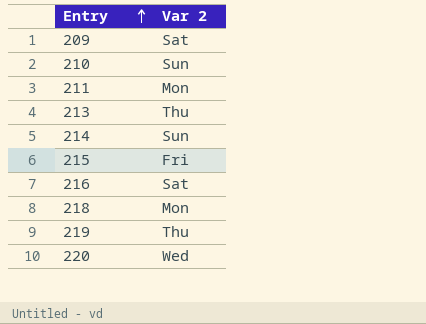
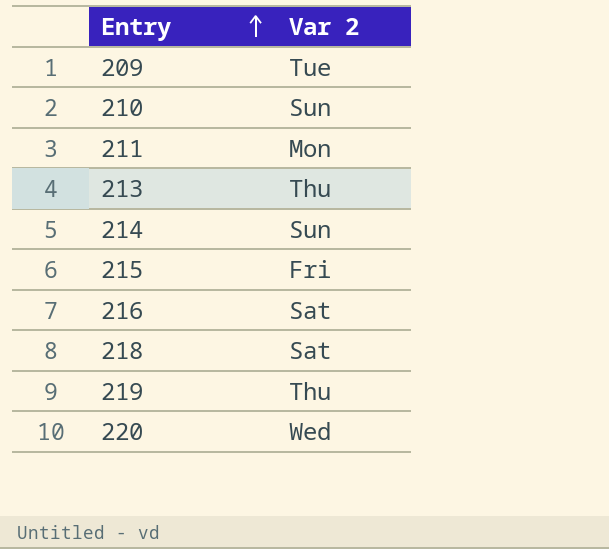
209 | Var 2: Sat -> Tue
218 | Var 2: Mon -> Sat

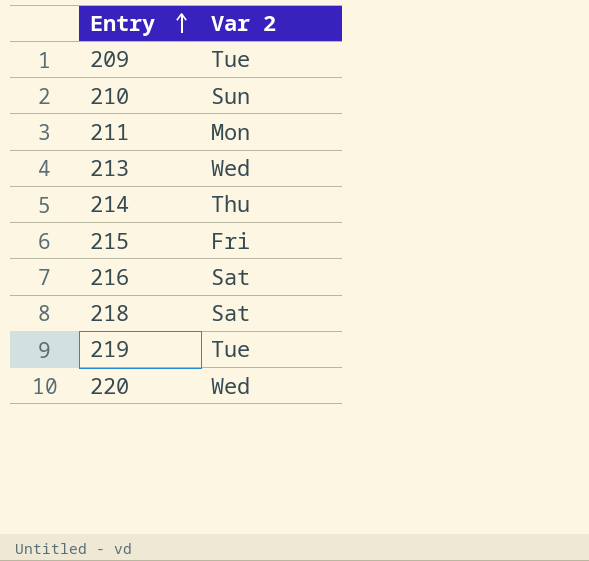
213 | Var 2: Thu -> Wed
214 | Var 2: Sun -> Thu
219 | Var 2: Thu -> Tue

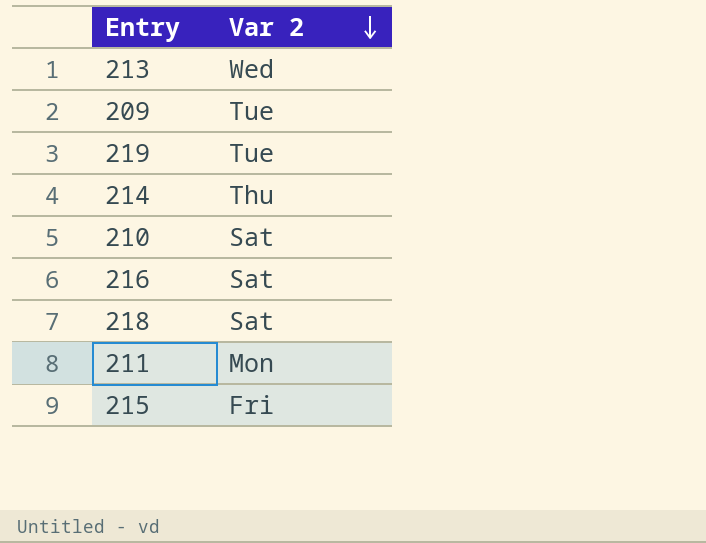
row order: Entry ascending -> Var 2 descending
row 220: Wed -> none
210 | Var 2: Sun -> Sat

